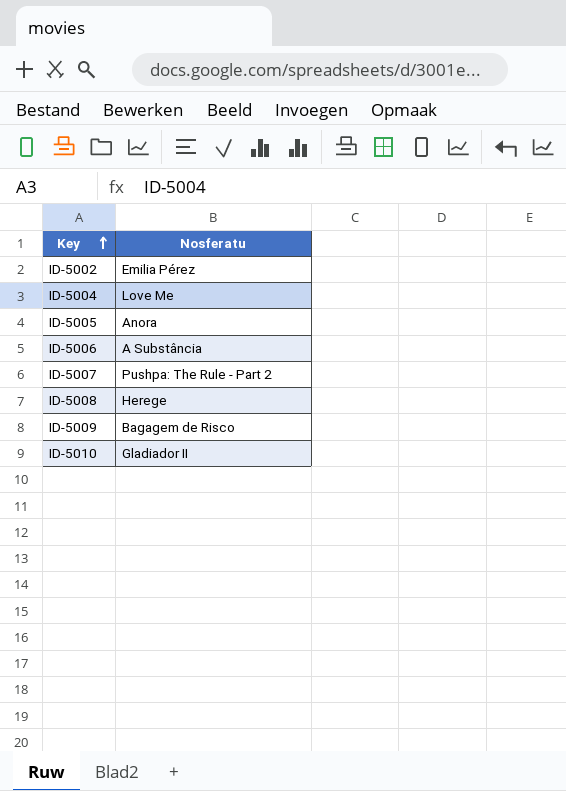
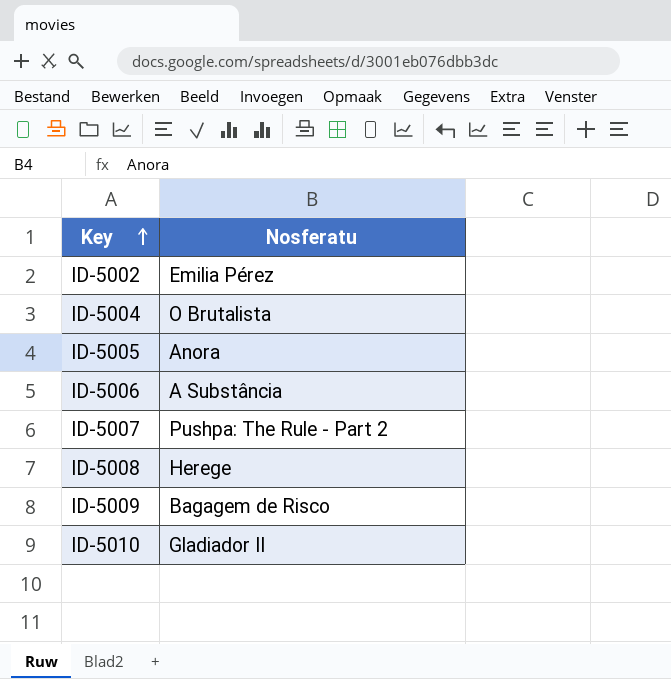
ID-5004 | Nosferatu: Love Me -> O Brutalista

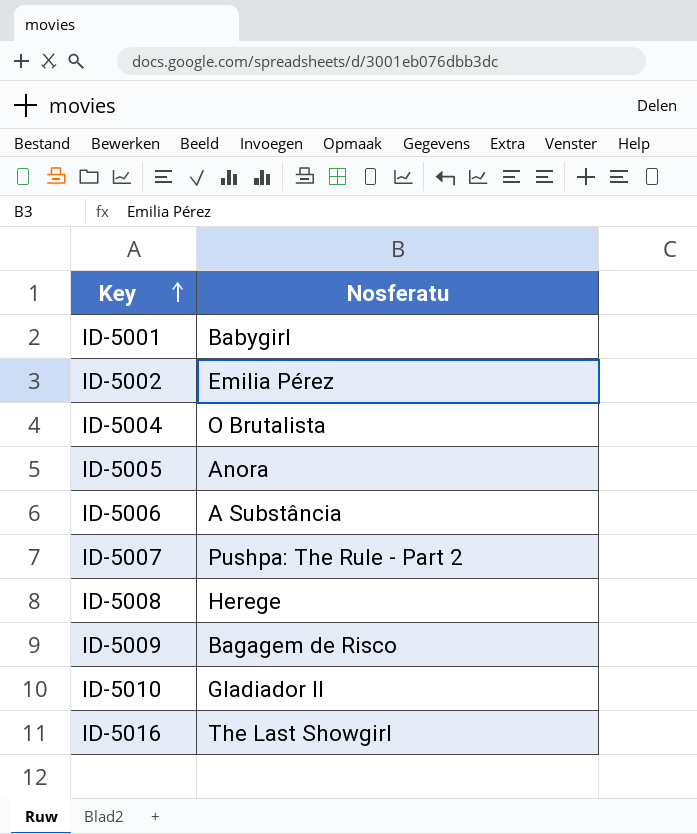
row ID-5001: none -> Babygirl
row ID-5016: none -> The Last Showgirl

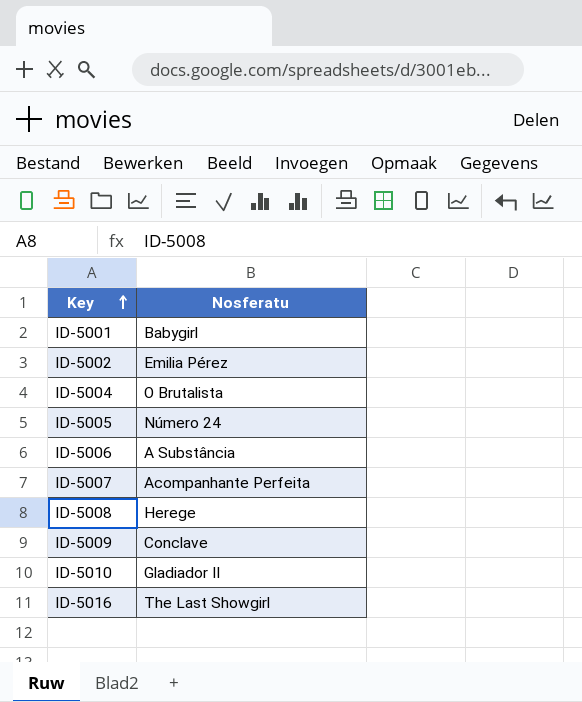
ID-5005 | Nosferatu: Anora -> Número 24
ID-5007 | Nosferatu: Pushpa: The Rule - Part 2 -> Acompanhante Perfeita
ID-5009 | Nosferatu: Bagagem de Risco -> Conclave

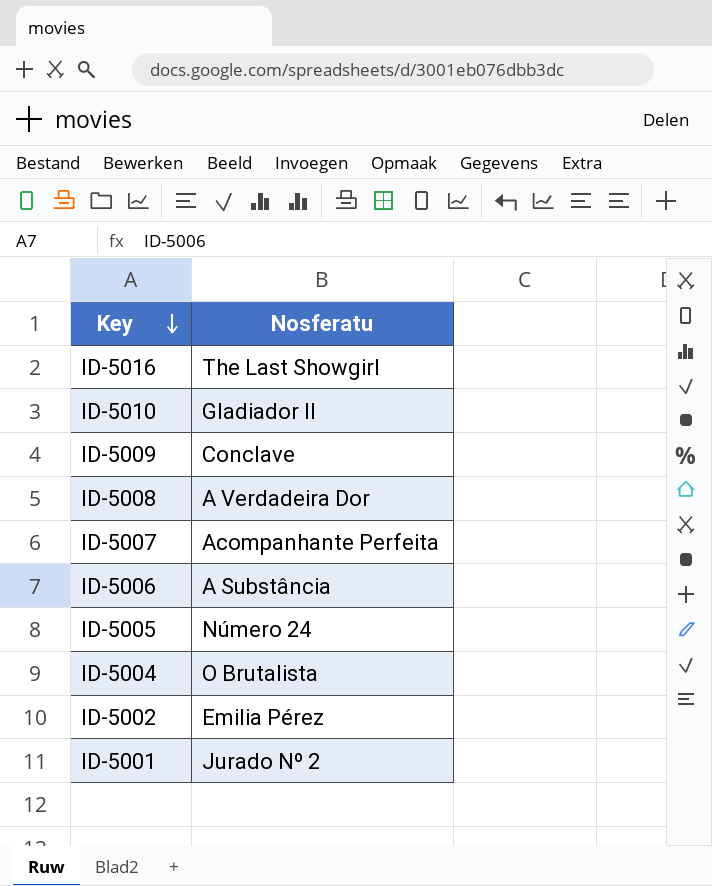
row order: Key ascending -> Key descending
ID-5008 | Nosferatu: Herege -> A Verdadeira Dor
ID-5001 | Nosferatu: Babygirl -> Jurado Nº 2

